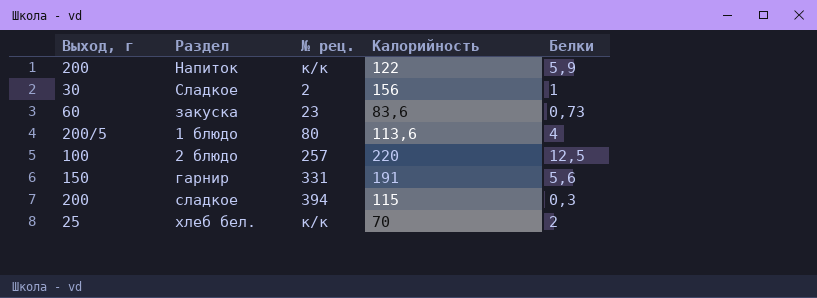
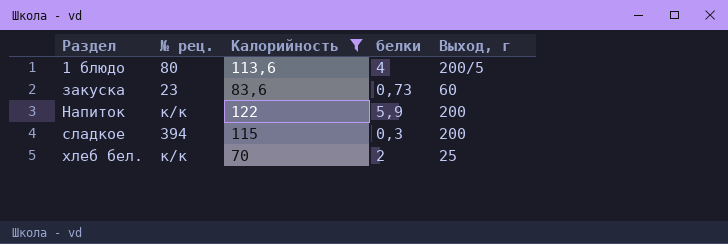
filter: none -> Калорийность <= 122
row order: none -> Раздел ascending
column name: Белки -> белки
column Выход, г | position: 1 -> 5

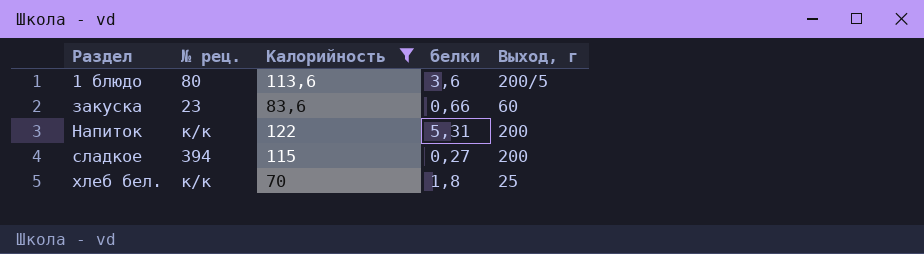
1 блюдо | белки: 4 -> 3,6
закуска | белки: 0,73 -> 0,66
Напиток | белки: 5,9 -> 5,31
сладкое | белки: 0,3 -> 0,27
хлеб бел. | белки: 2 -> 1,8

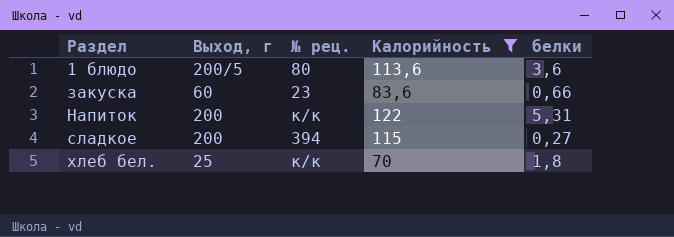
column Выход, г | position: 5 -> 2

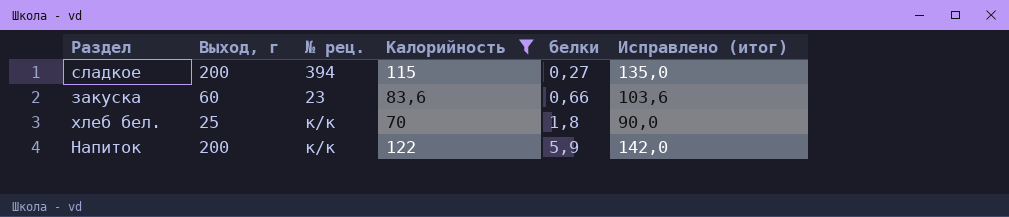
row order: Раздел ascending -> белки ascending
column Исправлено (итог) | formula: none -> [Калорийность] + 20
row 1 блюдо: 200/5 | 80 | 113,6 | 3,6 -> none
Напиток | белки: 5,31 -> 5,9

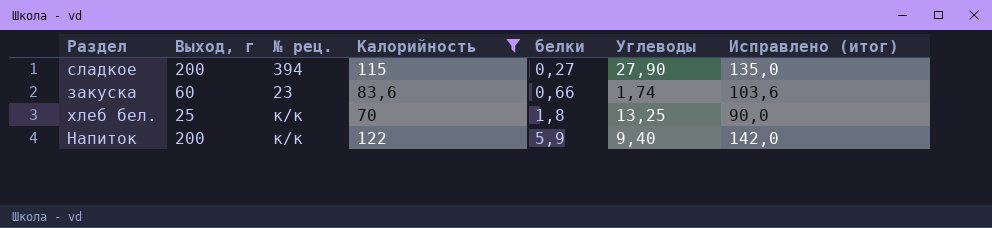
column Углеводы | position: none -> 6

